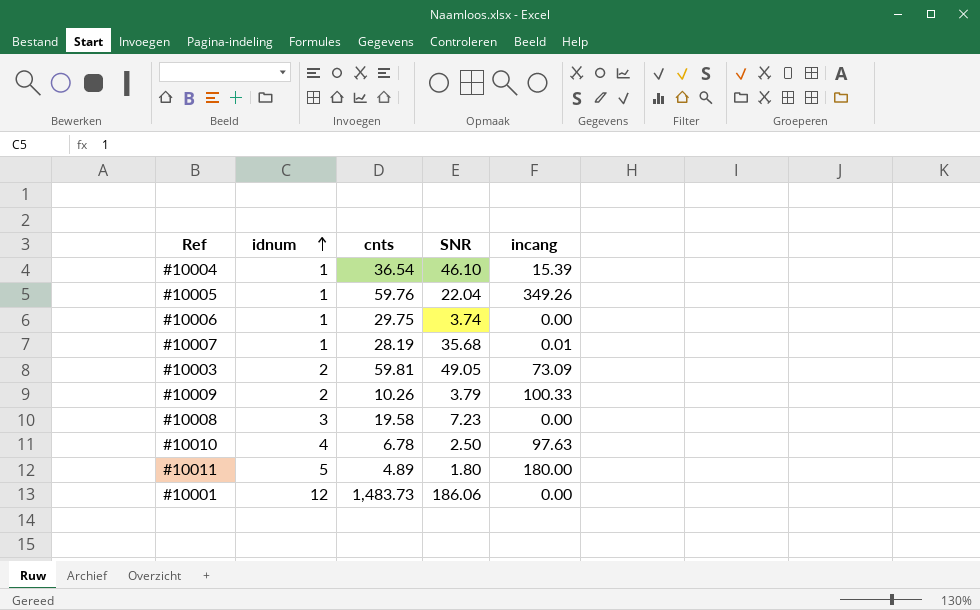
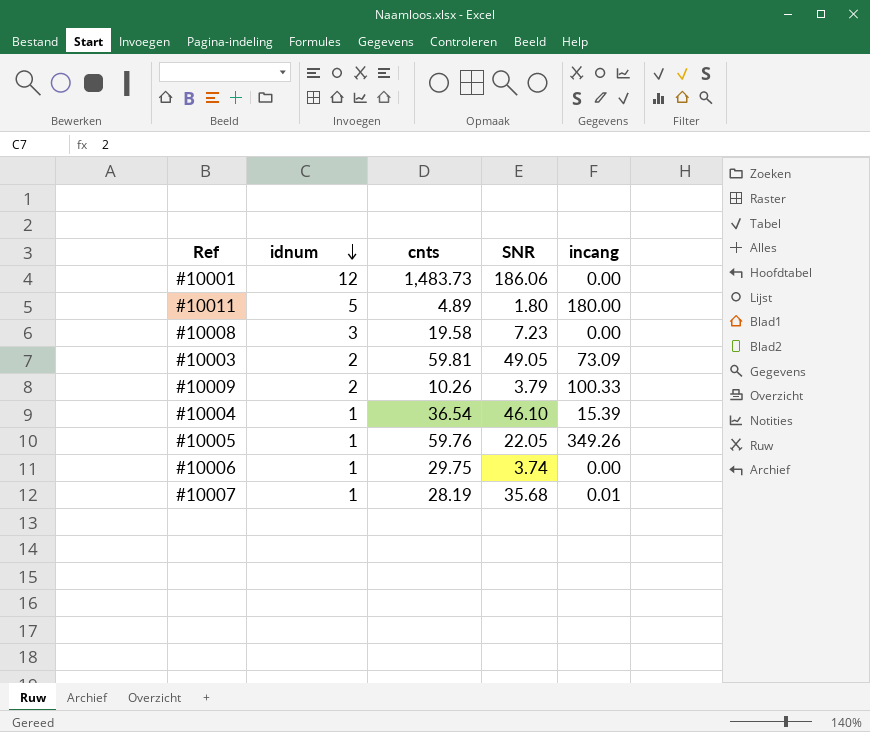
row order: idnum ascending -> idnum descending
row #10010: 4 | 6.78 | 2.50 | 97.63 -> none
#10005 | SNR: 22.04 -> 22.05

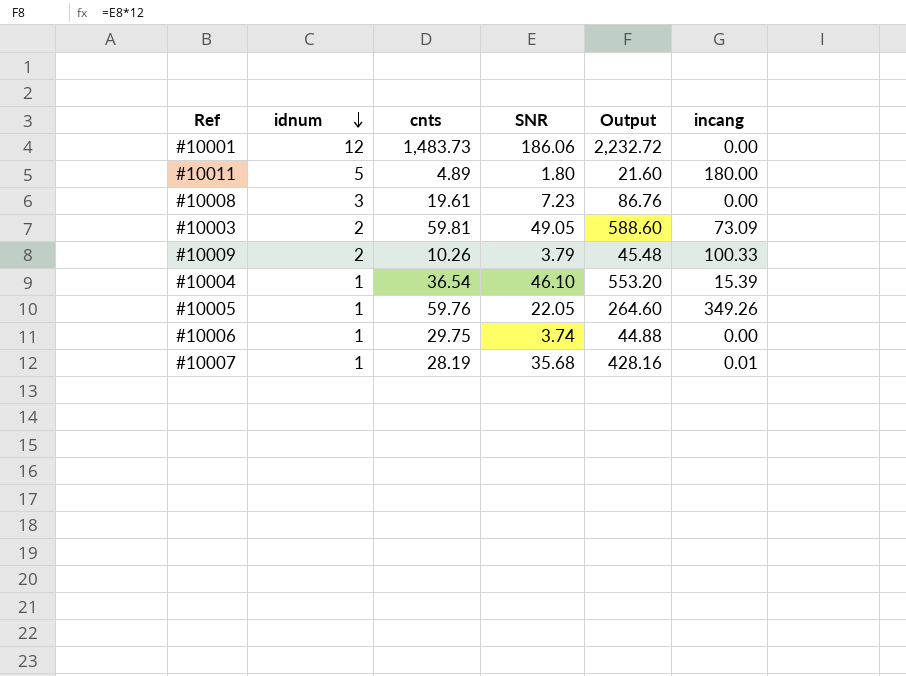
column Output | formula: none -> [SNR] * 12
#10008 | cnts: 19.58 -> 19.61

